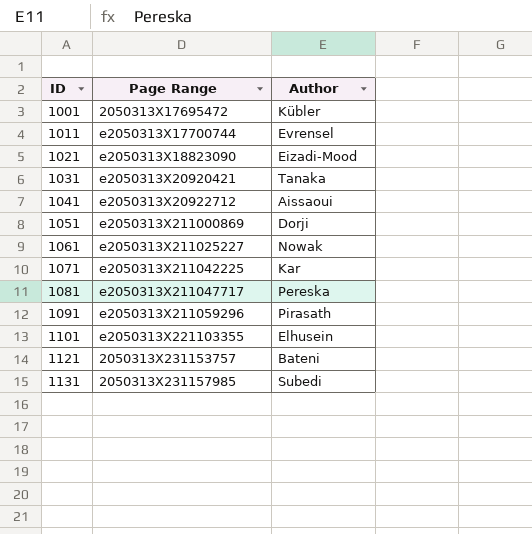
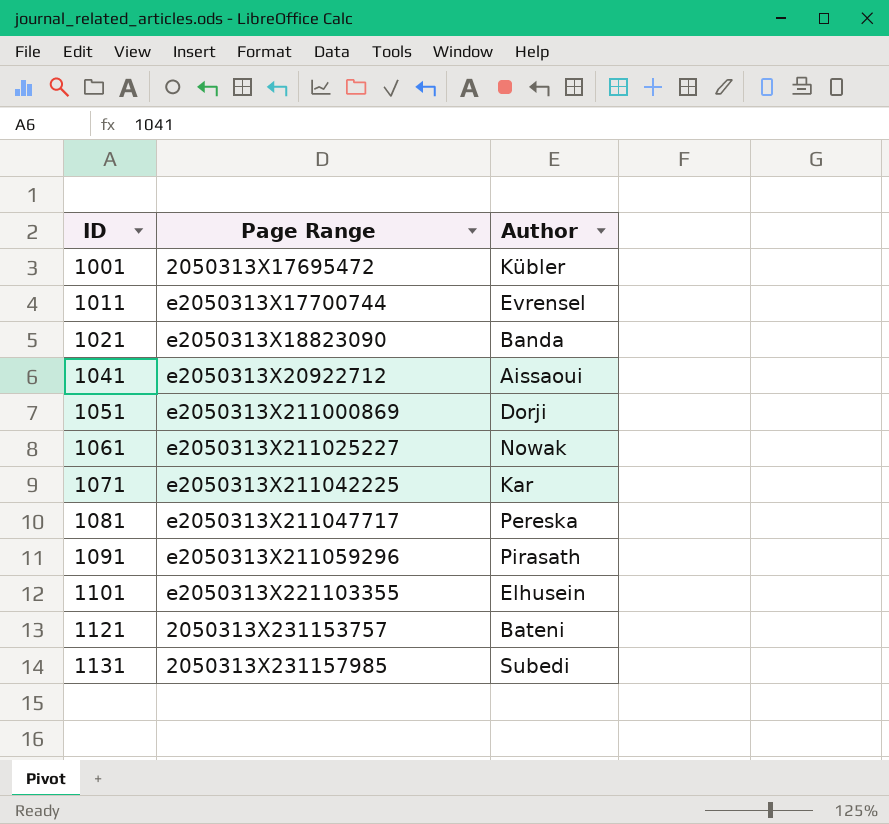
row 1031: e2050313X20920421 | Tanaka -> none
1021 | Author: Eizadi-Mood -> Banda

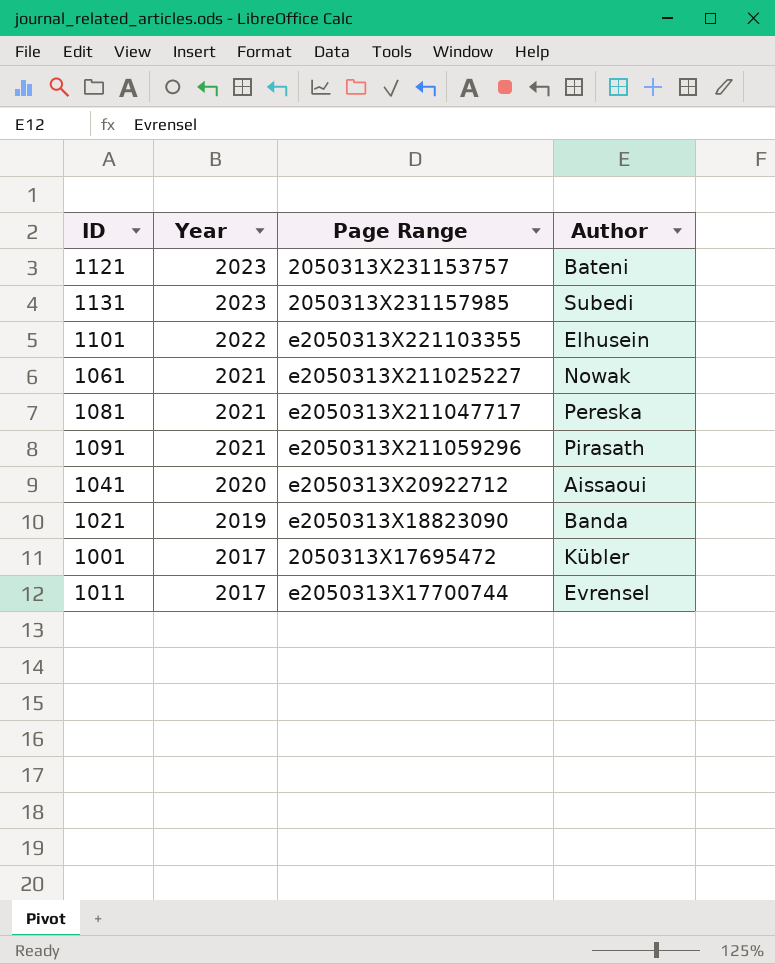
row order: ID ascending -> Year descending
column Year | position: none -> 2
row 1051: e2050313X211000869 | Dorji -> none
row 1071: e2050313X211042225 | Kar -> none

